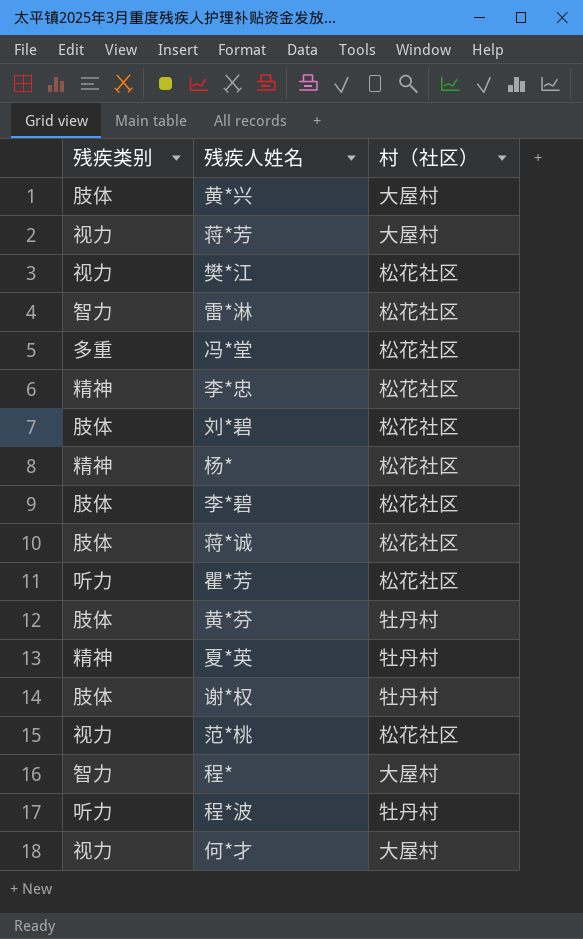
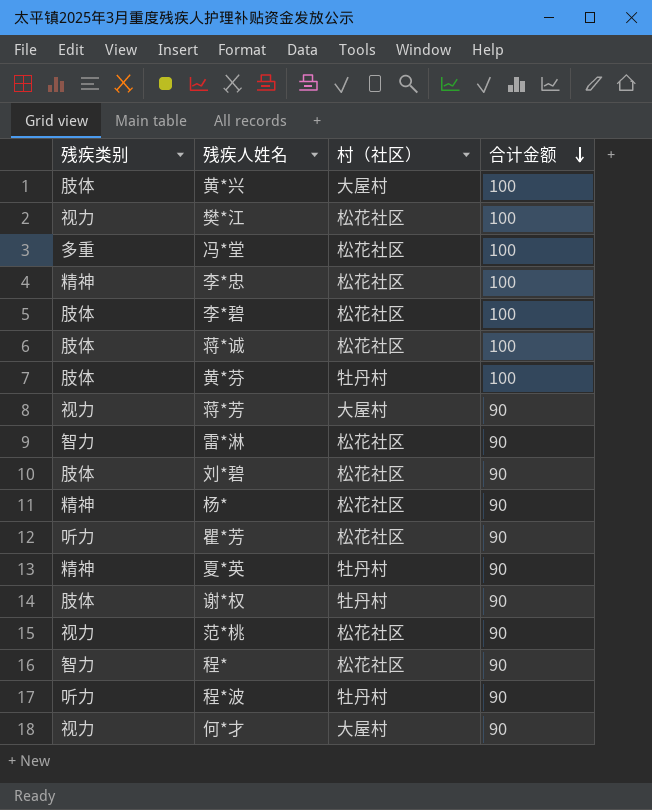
row order: none -> 合计金额 descending
column 合计金额 | position: none -> 4
程* | 村（社区）: 大屋村 -> 松花社区

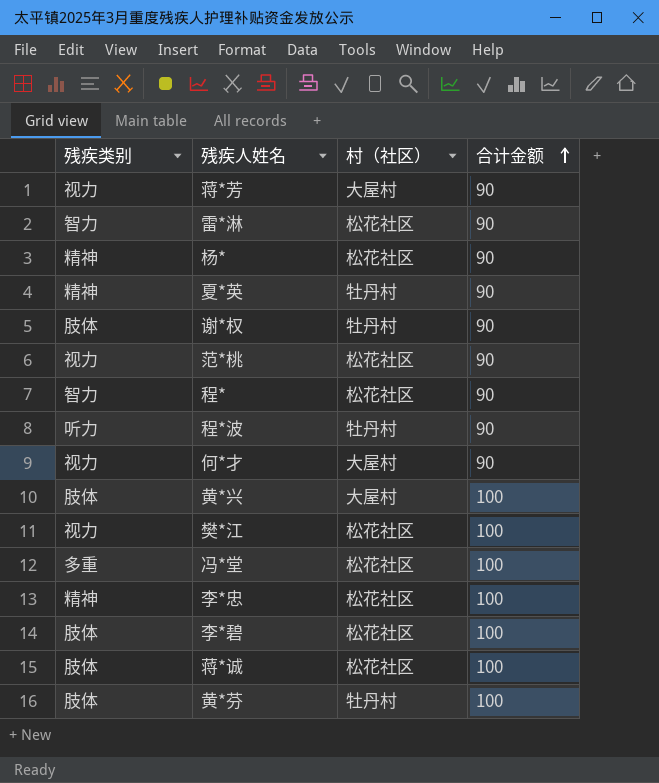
row order: 合计金额 descending -> 合计金额 ascending
row 刘*碧: 肢体 | 松花社区 | 90 -> none
row 瞿*芳: 听力 | 松花社区 | 90 -> none

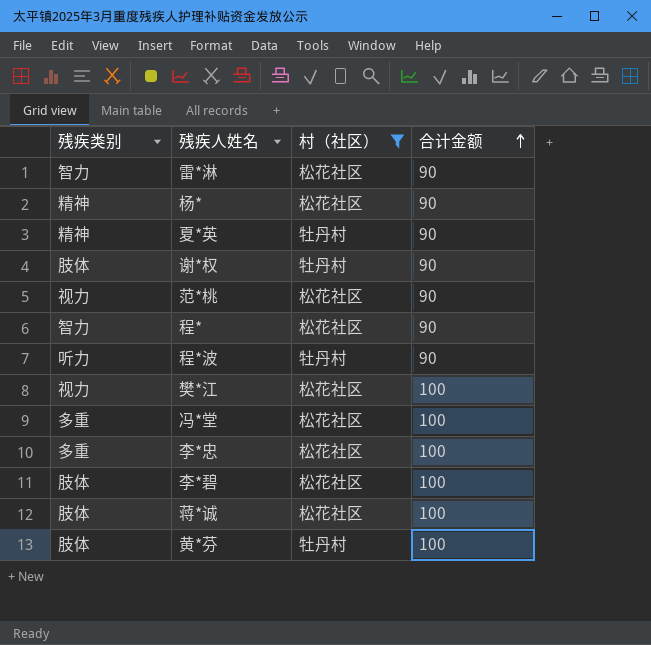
filter: none -> 村（社区） != 大屋村
李*忠 | 残疾类别: 精神 -> 多重

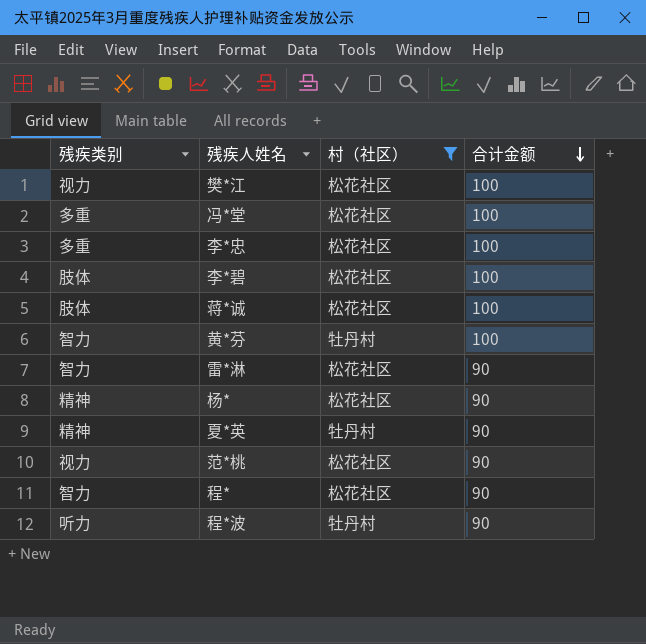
row order: 合计金额 ascending -> 合计金额 descending
row 谢*权: 肢体 | 牡丹村 | 90 -> none
黄*芬 | 残疾类别: 肢体 -> 智力

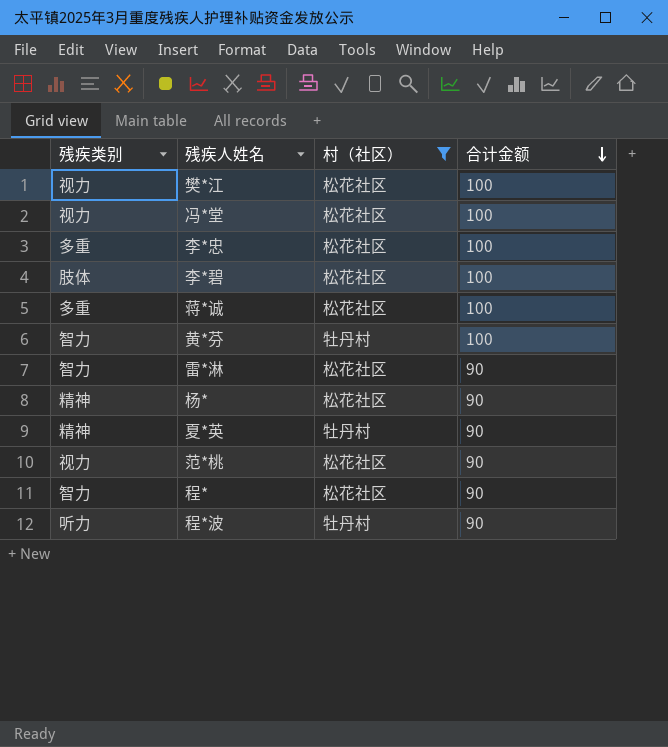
冯*堂 | 残疾类别: 多重 -> 视力
蒋*诚 | 残疾类别: 肢体 -> 多重

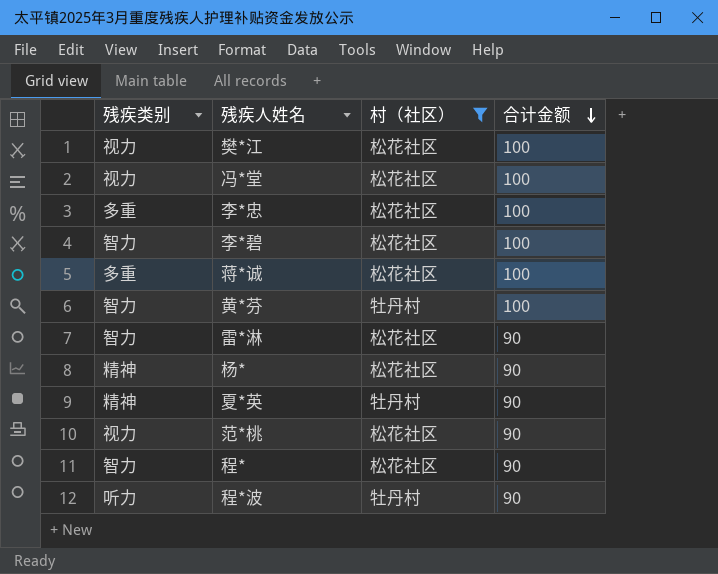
李*碧 | 残疾类别: 肢体 -> 智力

